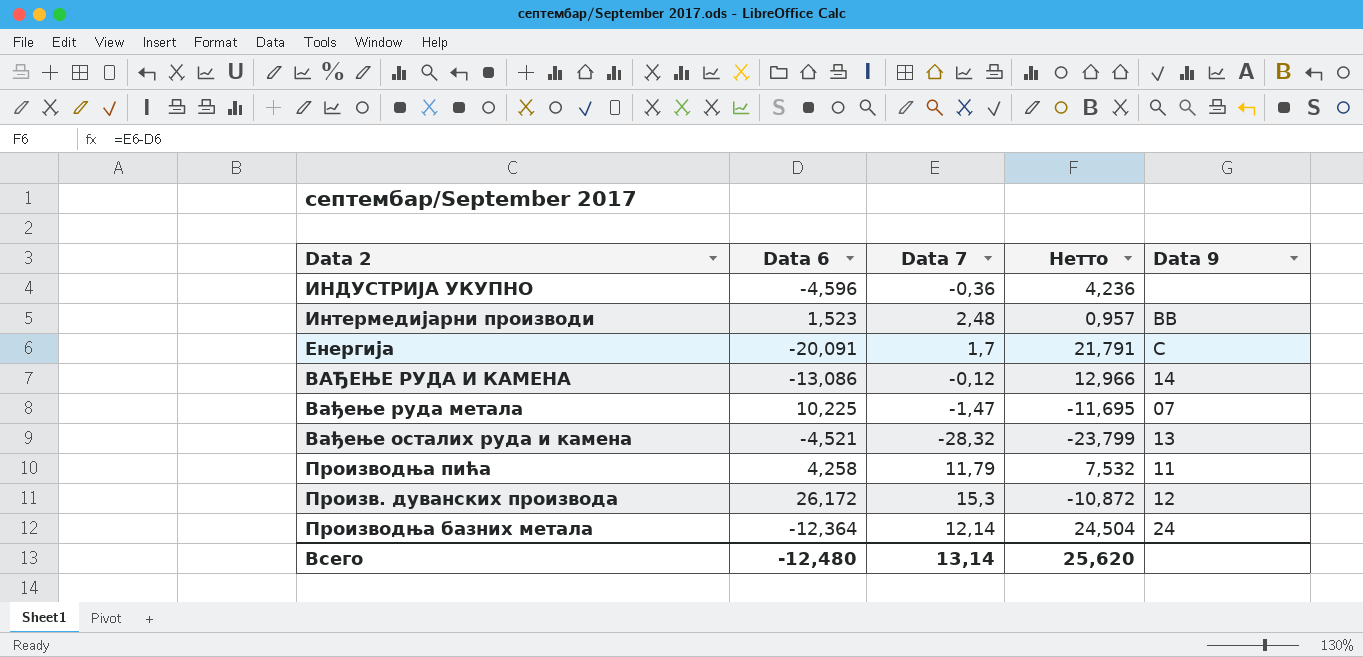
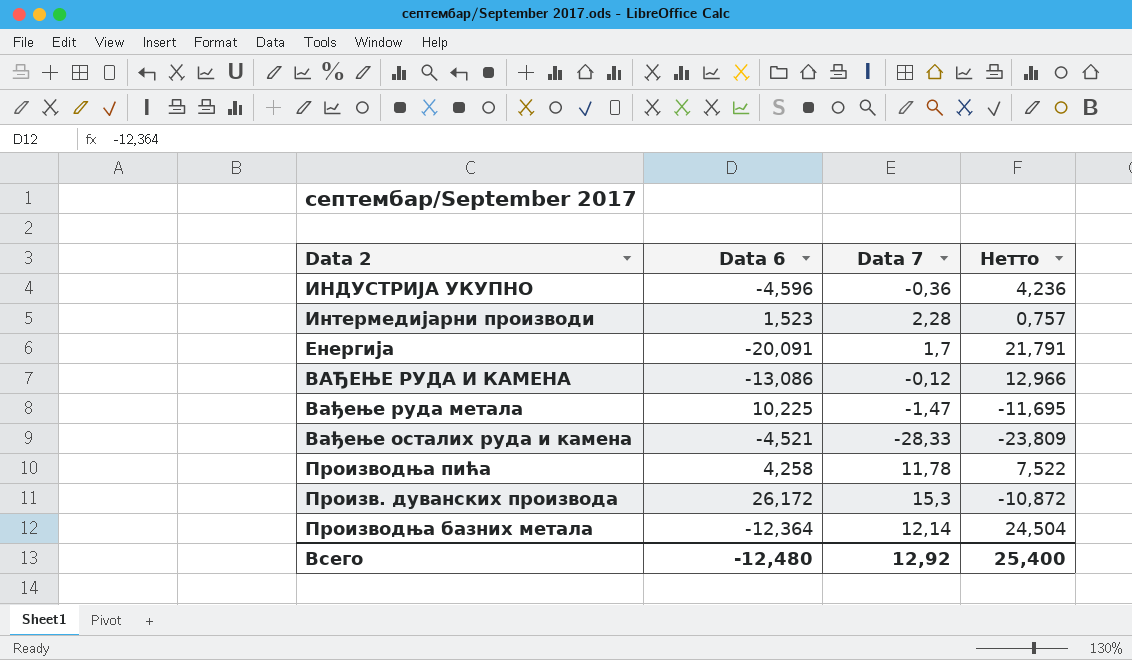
column Data 9 | position: 5 -> none
Интермедијарни производи | Data 7: 2,48 -> 2,28
Интермедијарни производи | Нетто: 0,957 -> 0,757
Вађење осталих руда и камена | Data 7: -28,32 -> -28,33
Вађење осталих руда и камена | Нетто: -23,799 -> -23,809
Производња пића | Data 7: 11,79 -> 11,78
Производња пића | Нетто: 7,532 -> 7,522
Всего | Data 7: 13,14 -> 12,92
Всего | Нетто: 25,620 -> 25,400

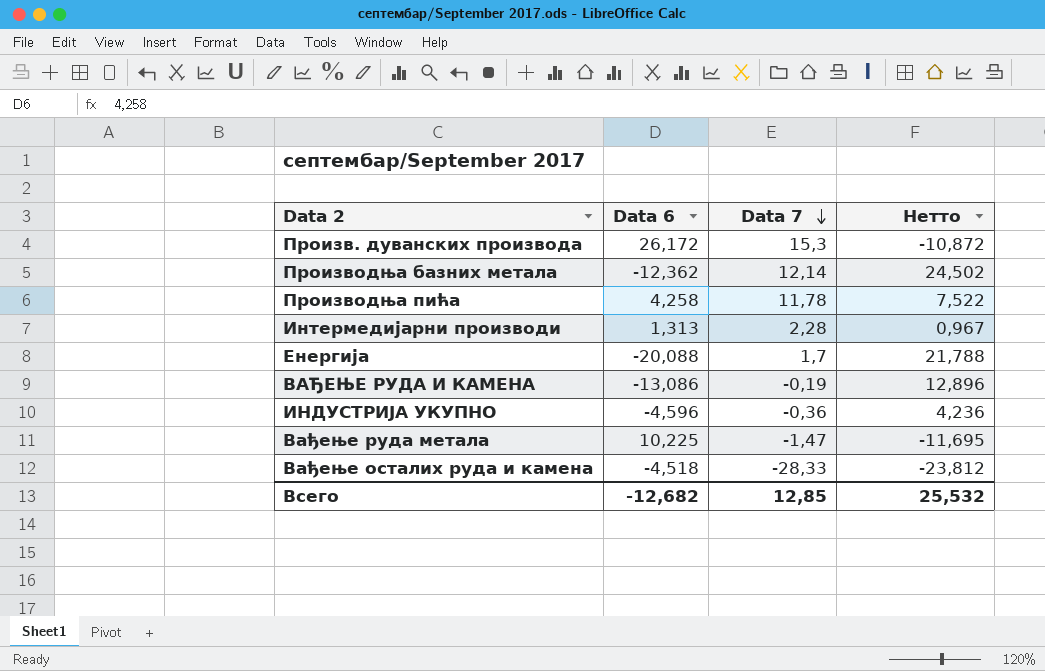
row order: none -> Data 7 descending
Производња базних метала | Data 6: -12,364 -> -12,362
Производња базних метала | Нетто: 24,504 -> 24,502
Интермедијарни производи | Data 6: 1,523 -> 1,313
Интермедијарни производи | Нетто: 0,757 -> 0,967
Енергија | Data 6: -20,091 -> -20,088
Енергија | Нетто: 21,791 -> 21,788
ВАЂЕЊЕ РУДА И КАМЕНА | Data 7: -0,12 -> -0,19
ВАЂЕЊЕ РУДА И КАМЕНА | Нетто: 12,966 -> 12,896
Вађење осталих руда и камена | Data 6: -4,521 -> -4,518
Вађење осталих руда и камена | Нетто: -23,809 -> -23,812
Всего | Data 6: -12,480 -> -12,682
Всего | Data 7: 12,92 -> 12,85
Всего | Нетто: 25,400 -> 25,532

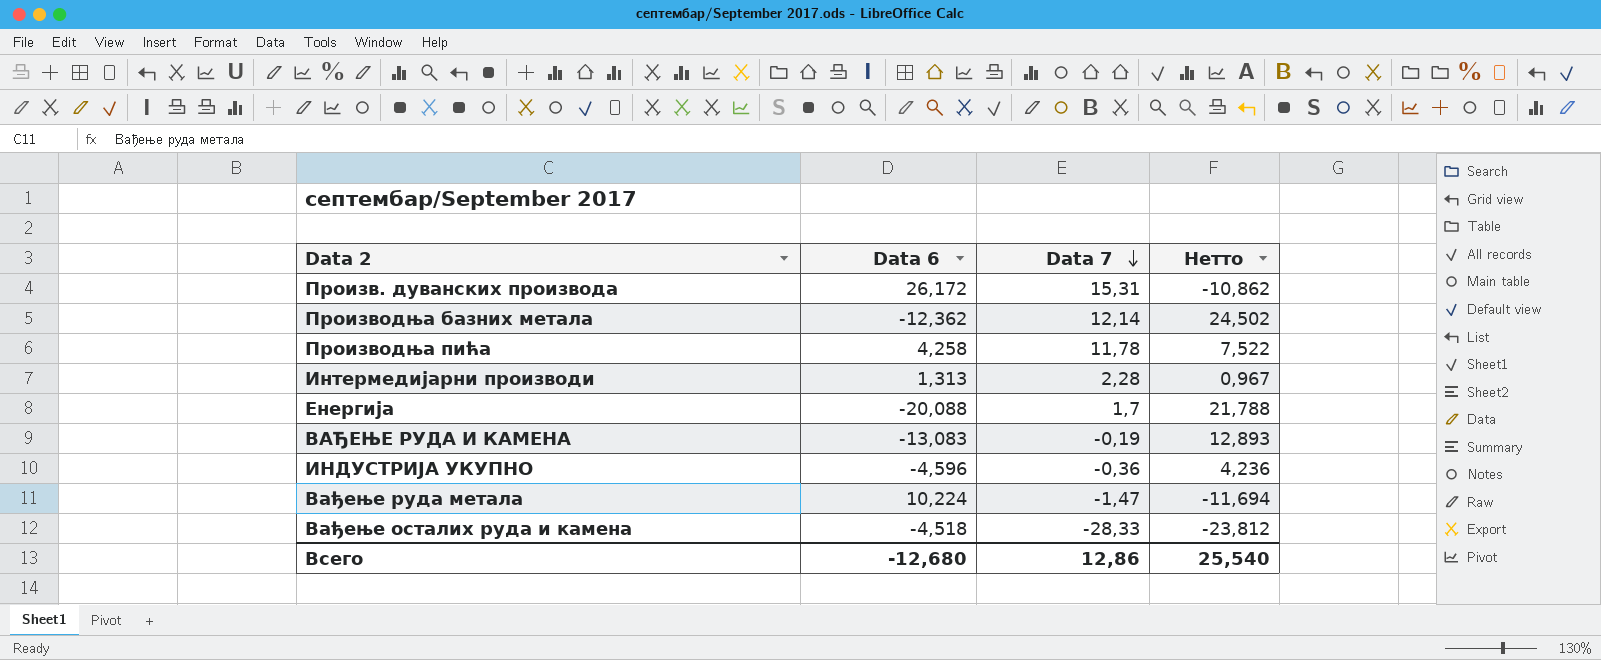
Произв. дуванских производа | Data 7: 15,3 -> 15,31
Произв. дуванских производа | Нетто: -10,872 -> -10,862
ВАЂЕЊЕ РУДА И КАМЕНА | Data 6: -13,086 -> -13,083
ВАЂЕЊЕ РУДА И КАМЕНА | Нетто: 12,896 -> 12,893
Вађење руда метала | Data 6: 10,225 -> 10,224
Вађење руда метала | Нетто: -11,695 -> -11,694
Всего | Data 6: -12,682 -> -12,680
Всего | Data 7: 12,85 -> 12,86
Всего | Нетто: 25,532 -> 25,540

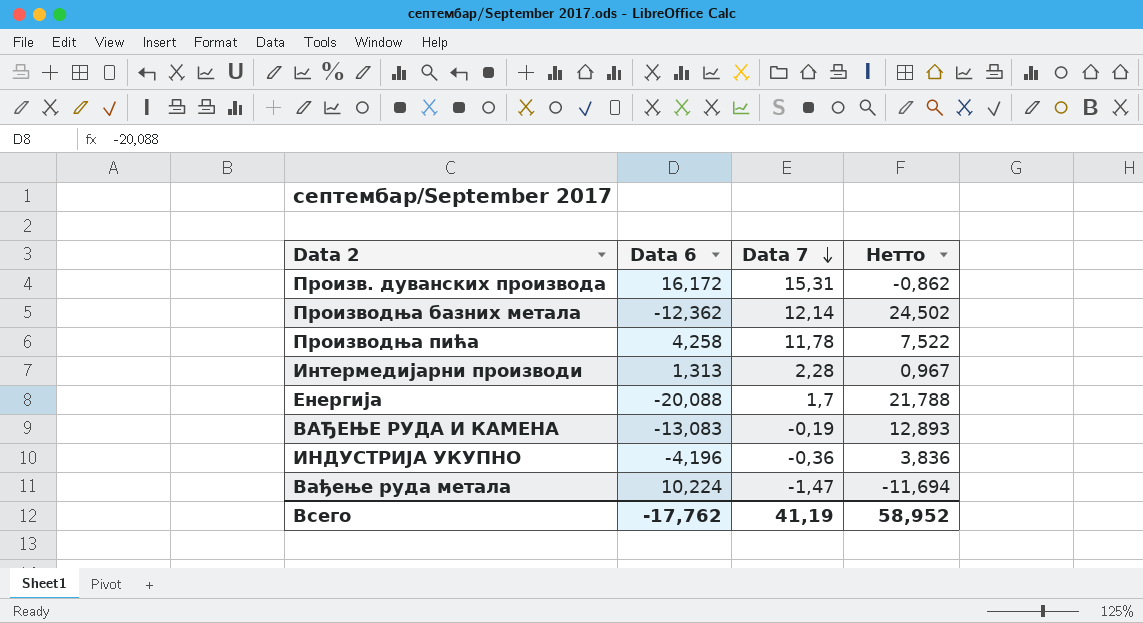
row Вађење осталих руда и камена: -4,518 | -28,33 | -23,812 -> none
Произв. дуванских производа | Data 6: 26,172 -> 16,172
Произв. дуванских производа | Нетто: -10,862 -> -0,862
ИНДУСТРИЈА УКУПНО | Data 6: -4,596 -> -4,196
ИНДУСТРИЈА УКУПНО | Нетто: 4,236 -> 3,836
Всего | Data 6: -12,680 -> -17,762
Всего | Data 7: 12,86 -> 41,19
Всего | Нетто: 25,540 -> 58,952

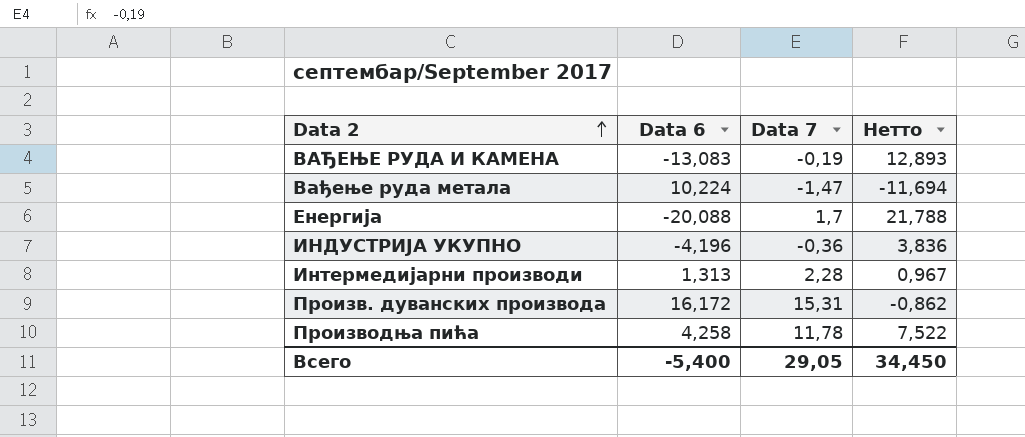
row order: Data 7 descending -> Data 2 ascending
row Производња базних метала: -12,362 | 12,14 | 24,502 -> none
Всего | Data 6: -17,762 -> -5,400
Всего | Data 7: 41,19 -> 29,05
Всего | Нетто: 58,952 -> 34,450

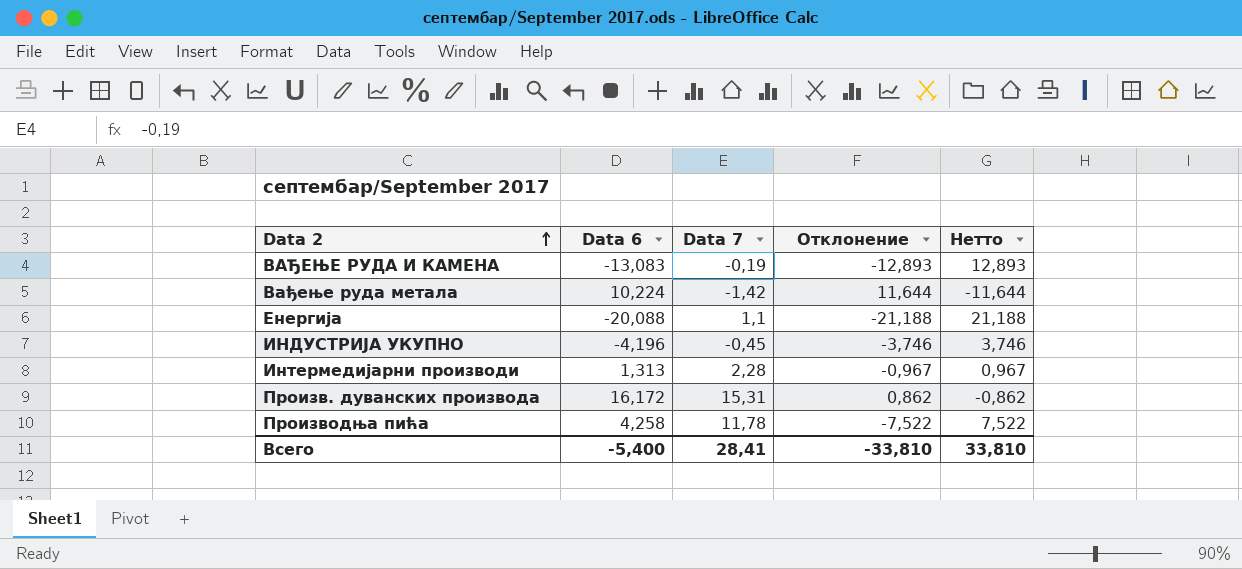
column Отклонение | formula: none -> [Data 6] - [Data 7]
Вађење руда метала | Data 7: -1,47 -> -1,42
Вађење руда метала | Нетто: -11,694 -> -11,644
Енергија | Data 7: 1,7 -> 1,1
Енергија | Нетто: 21,788 -> 21,188
ИНДУСТРИЈА УКУПНО | Data 7: -0,36 -> -0,45
ИНДУСТРИЈА УКУПНО | Нетто: 3,836 -> 3,746
Всего | Data 7: 29,05 -> 28,41
Всего | Нетто: 34,450 -> 33,810

